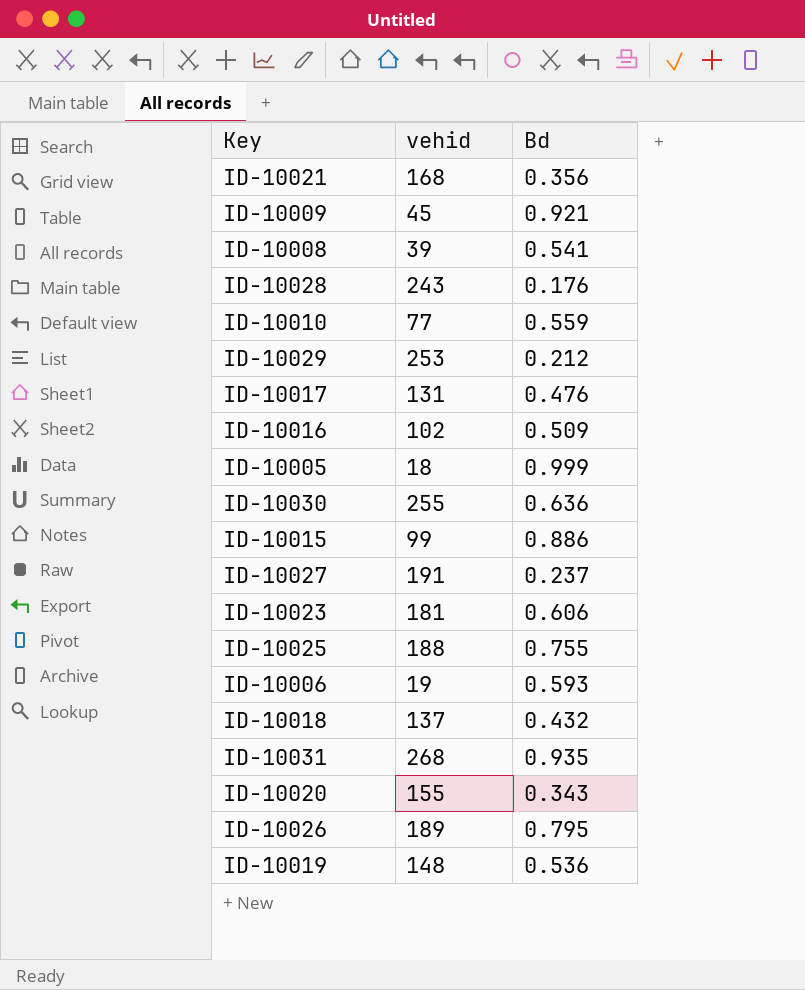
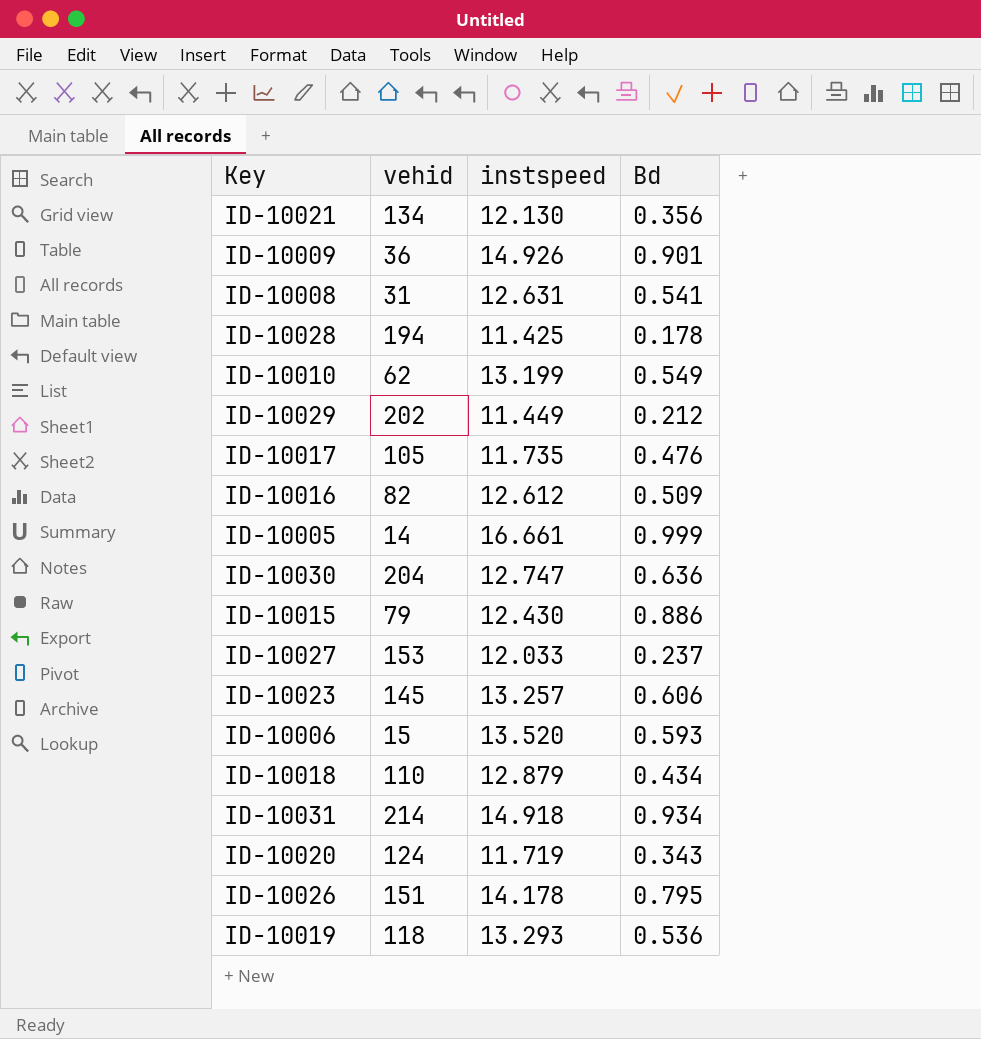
column instspeed | position: none -> 3
row ID-10025: 188 | 0.755 -> none
ID-10021 | vehid: 168 -> 134
ID-10009 | vehid: 45 -> 36
ID-10009 | Bd: 0.921 -> 0.901
ID-10008 | vehid: 39 -> 31
ID-10028 | vehid: 243 -> 194
ID-10028 | Bd: 0.176 -> 0.178
ID-10010 | vehid: 77 -> 62
ID-10010 | Bd: 0.559 -> 0.549
ID-10029 | vehid: 253 -> 202
ID-10017 | vehid: 131 -> 105
ID-10016 | vehid: 102 -> 82
ID-10005 | vehid: 18 -> 14
ID-10030 | vehid: 255 -> 204
ID-10015 | vehid: 99 -> 79
ID-10027 | vehid: 191 -> 153
ID-10023 | vehid: 181 -> 145
ID-10006 | vehid: 19 -> 15
ID-10018 | vehid: 137 -> 110
ID-10018 | Bd: 0.432 -> 0.434
ID-10031 | vehid: 268 -> 214
ID-10031 | Bd: 0.935 -> 0.934
ID-10020 | vehid: 155 -> 124
ID-10026 | vehid: 189 -> 151
ID-10019 | vehid: 148 -> 118

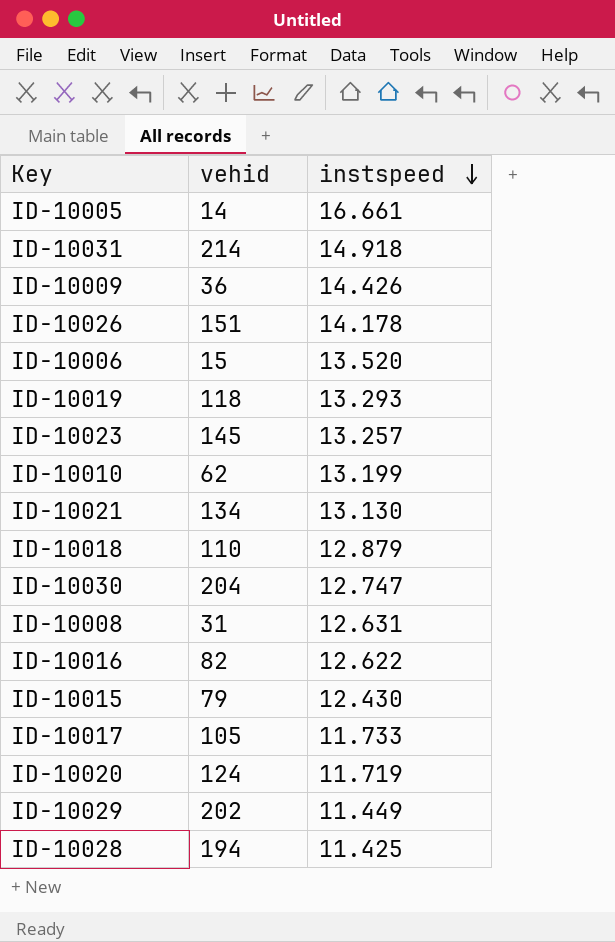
row order: none -> instspeed descending
column Bd | position: 4 -> none
row ID-10027: 153 | 12.033 | 0.237 -> none
ID-10009 | instspeed: 14.926 -> 14.426
ID-10021 | instspeed: 12.130 -> 13.130
ID-10016 | instspeed: 12.612 -> 12.622
ID-10017 | instspeed: 11.735 -> 11.733

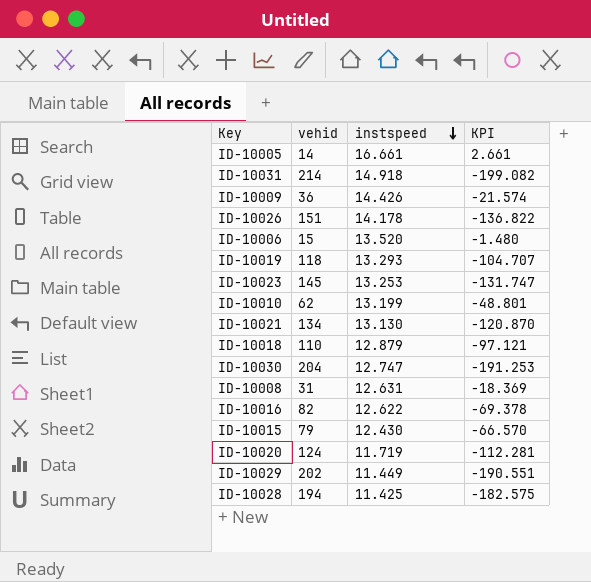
column KPI | formula: none -> [instspeed] - [vehid]
row ID-10017: 105 | 11.733 -> none
ID-10023 | instspeed: 13.257 -> 13.253

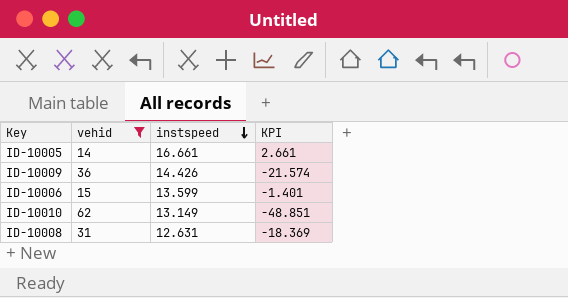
filter: none -> vehid <= 62
ID-10006 | instspeed: 13.520 -> 13.599
ID-10006 | KPI: -1.480 -> -1.401
ID-10010 | instspeed: 13.199 -> 13.149
ID-10010 | KPI: -48.801 -> -48.851

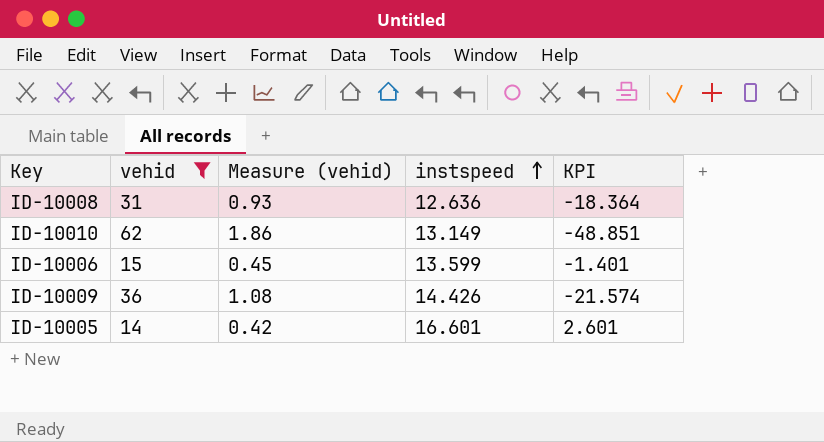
row order: instspeed descending -> instspeed ascending
column Measure (vehid) | formula: none -> [vehid] * 0.03
ID-10008 | instspeed: 12.631 -> 12.636
ID-10008 | KPI: -18.369 -> -18.364
ID-10005 | instspeed: 16.661 -> 16.601
ID-10005 | KPI: 2.661 -> 2.601

